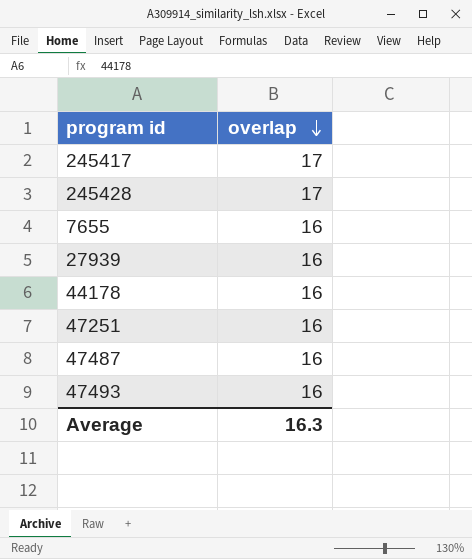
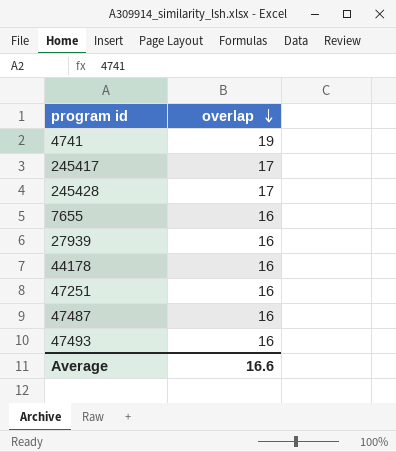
row 4741: none -> 19
Average | overlap: 16.3 -> 16.6

